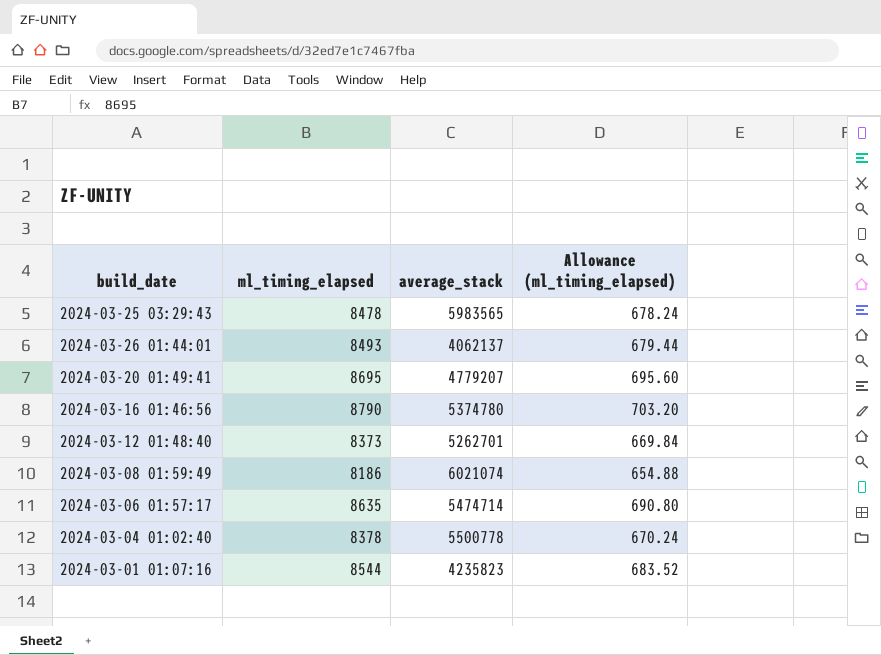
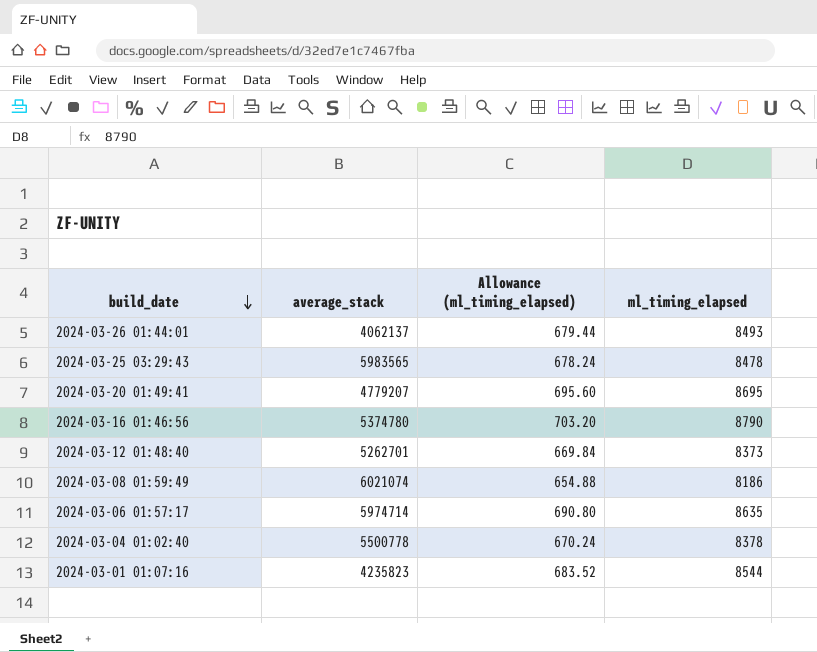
row order: none -> build_date descending
column ml_timing_elapsed | position: 2 -> 4
2024-03-06 01:57:17 | average_stack: 5474714 -> 5974714

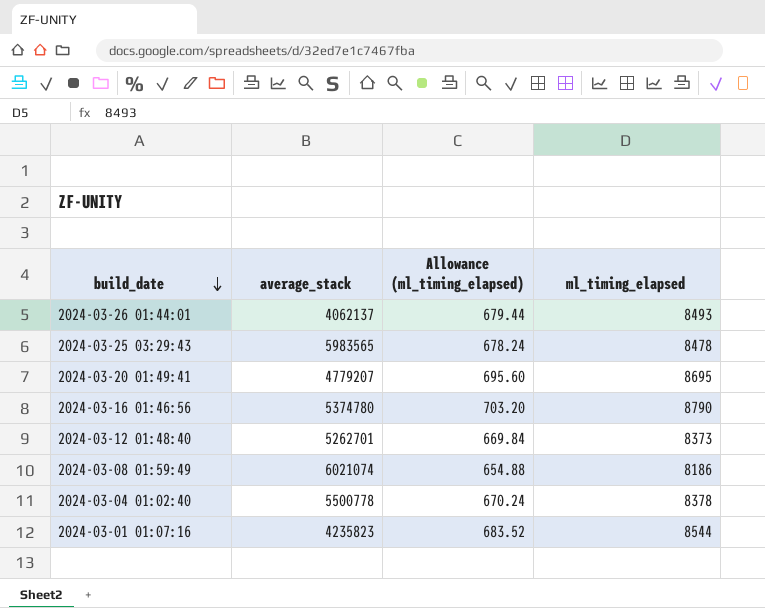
row 2024-03-06 01:57:17: 5974714 | 690.80 | 8635 -> none

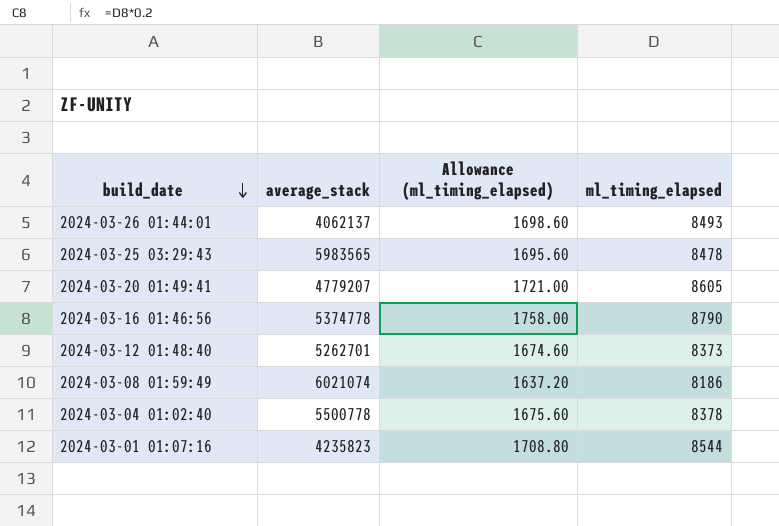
column Allowance (ml_timing_elapsed) | formula: [ml_timing_elapsed] * 0.08 -> [ml_timing_elapsed] * 0.2
2024-03-20 01:49:41 | ml_timing_elapsed: 8695 -> 8605
2024-03-16 01:46:56 | average_stack: 5374780 -> 5374778

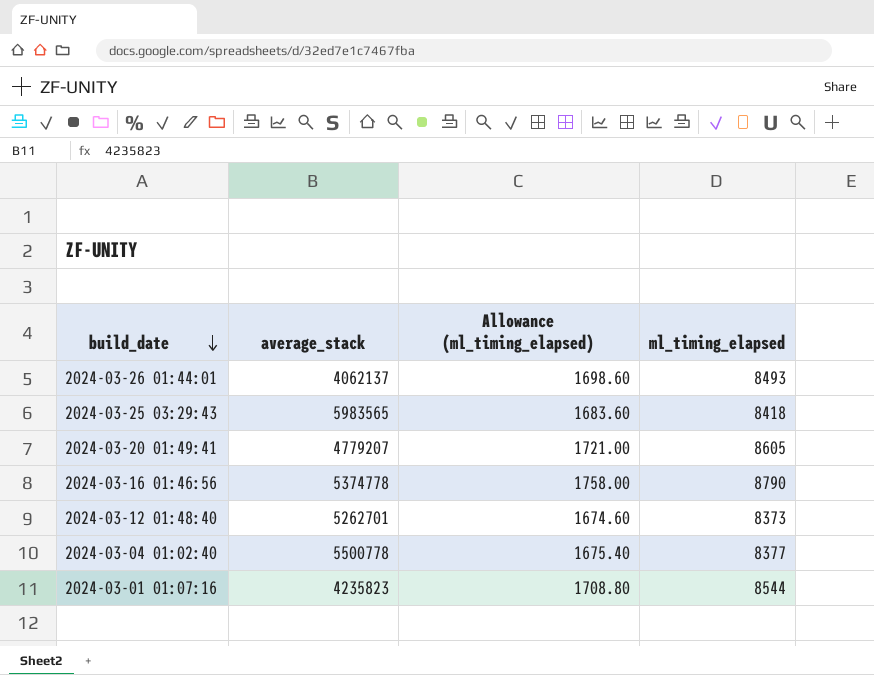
row 2024-03-08 01:59:49: 6021074 | 1637.20 | 8186 -> none
2024-03-25 03:29:43 | Allowance (ml_timing_elapsed): 1695.60 -> 1683.60
2024-03-25 03:29:43 | ml_timing_elapsed: 8478 -> 8418
2024-03-04 01:02:40 | Allowance (ml_timing_elapsed): 1675.60 -> 1675.40
2024-03-04 01:02:40 | ml_timing_elapsed: 8378 -> 8377

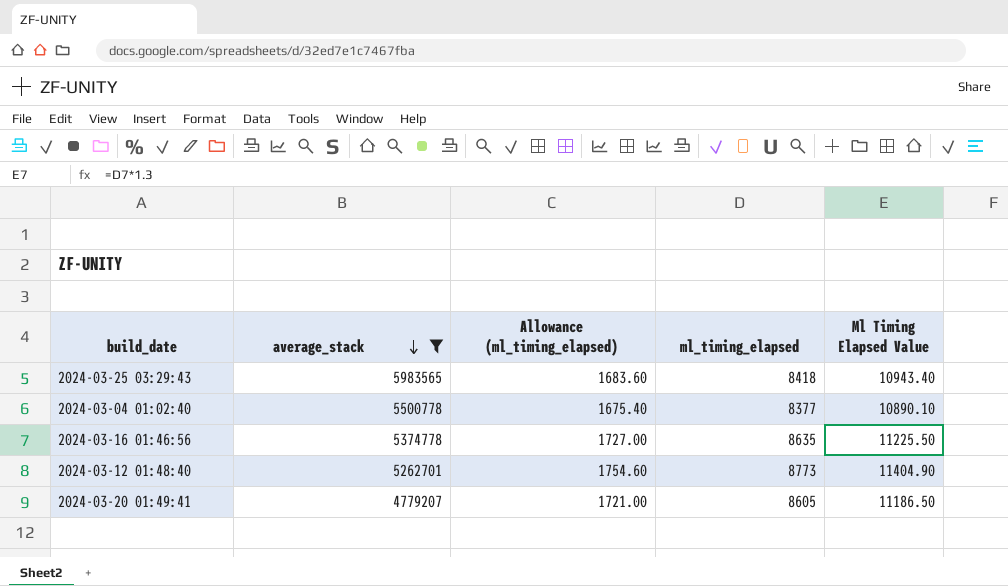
filter: none -> average_stack >= 4779207
row order: build_date descending -> average_stack descending
column Ml Timing Elapsed Value | formula: none -> [ml_timing_elapsed] * 1.3
2024-03-16 01:46:56 | Allowance (ml_timing_elapsed): 1758.00 -> 1727.00
2024-03-16 01:46:56 | ml_timing_elapsed: 8790 -> 8635
2024-03-12 01:48:40 | Allowance (ml_timing_elapsed): 1674.60 -> 1754.60
2024-03-12 01:48:40 | ml_timing_elapsed: 8373 -> 8773

